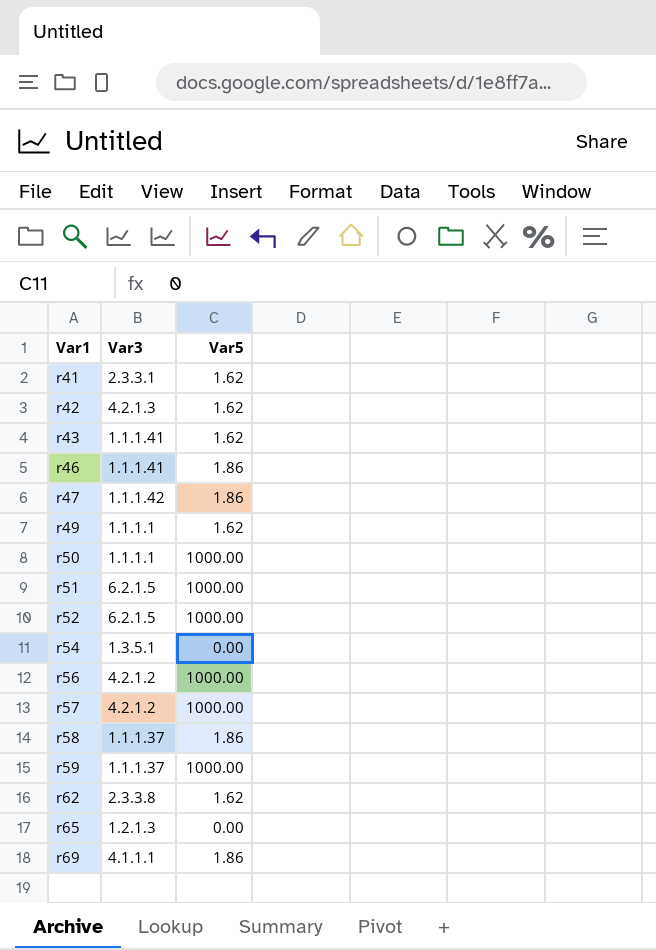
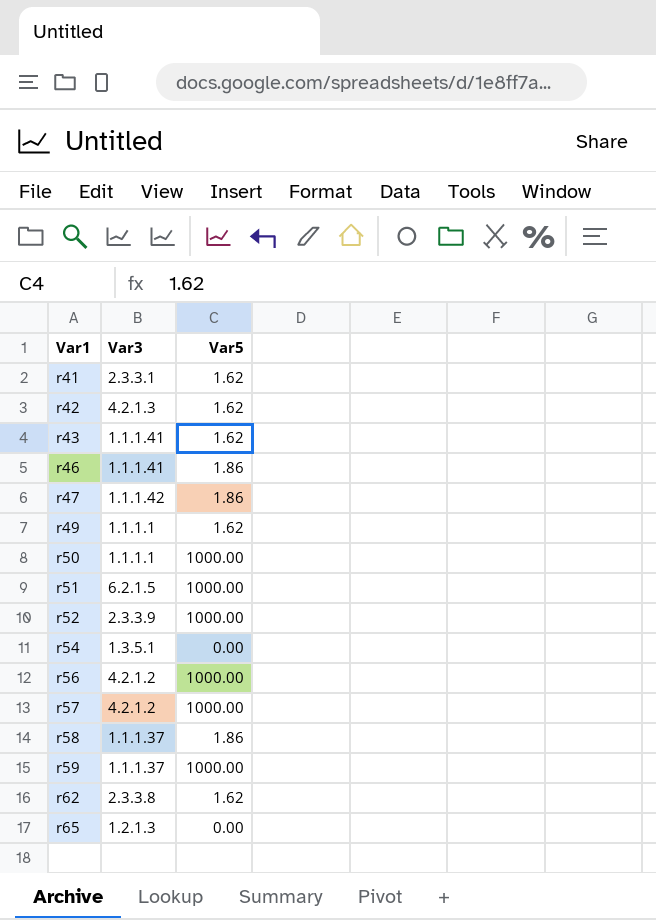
row r69: 4.1.1.1 | 1.86 -> none
r52 | Var3: 6.2.1.5 -> 2.3.3.9

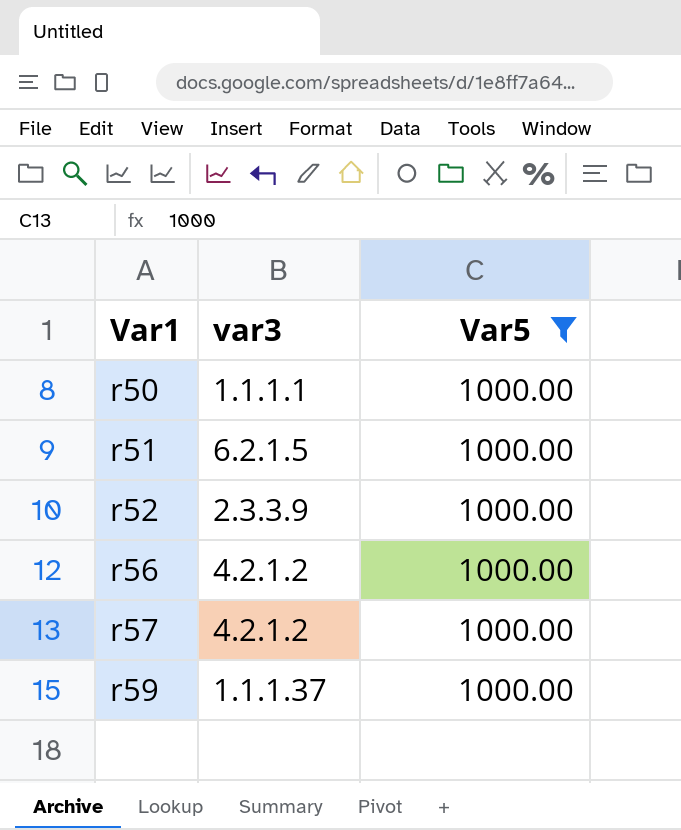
filter: none -> Var5 = 1000.00
column name: Var3 -> var3

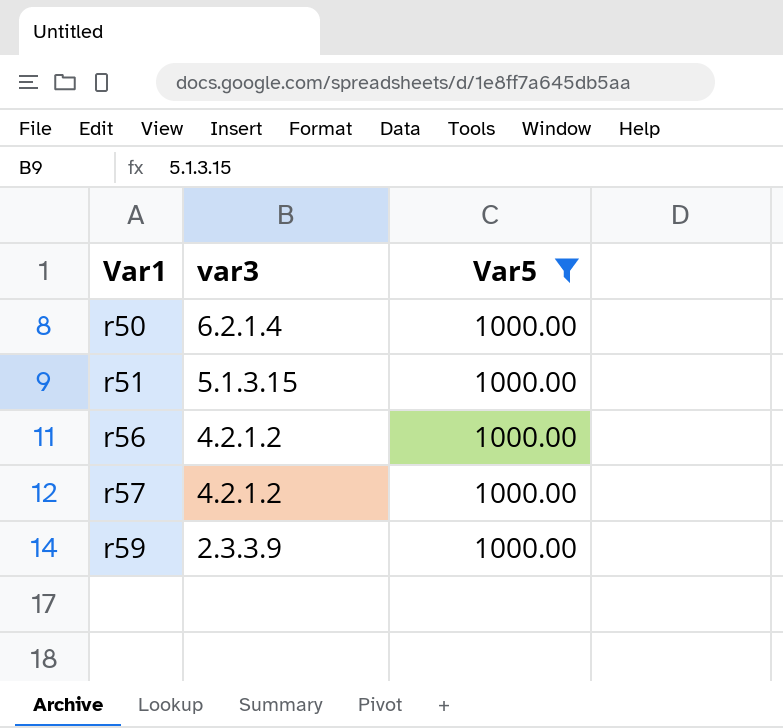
row r52: 2.3.3.9 | 1000.00 -> none
r50 | var3: 1.1.1.1 -> 6.2.1.4
r51 | var3: 6.2.1.5 -> 5.1.3.15
r59 | var3: 1.1.1.37 -> 2.3.3.9

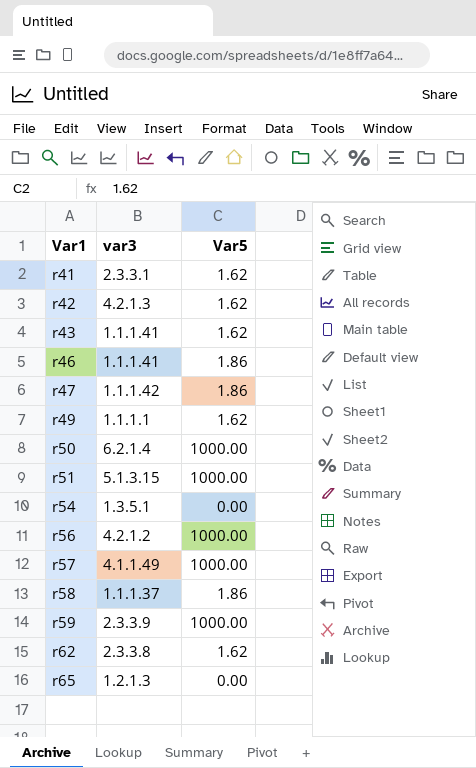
filter: Var5 = 1000.00 -> none
r57 | var3: 4.2.1.2 -> 4.1.1.49

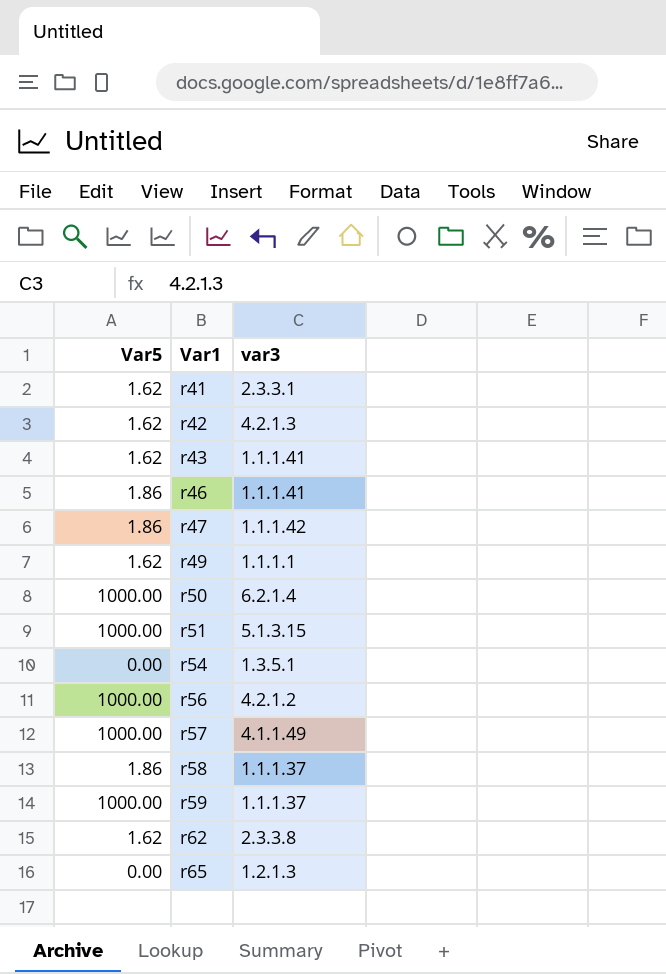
column Var5 | position: 3 -> 1
r59 | var3: 2.3.3.9 -> 1.1.1.37

